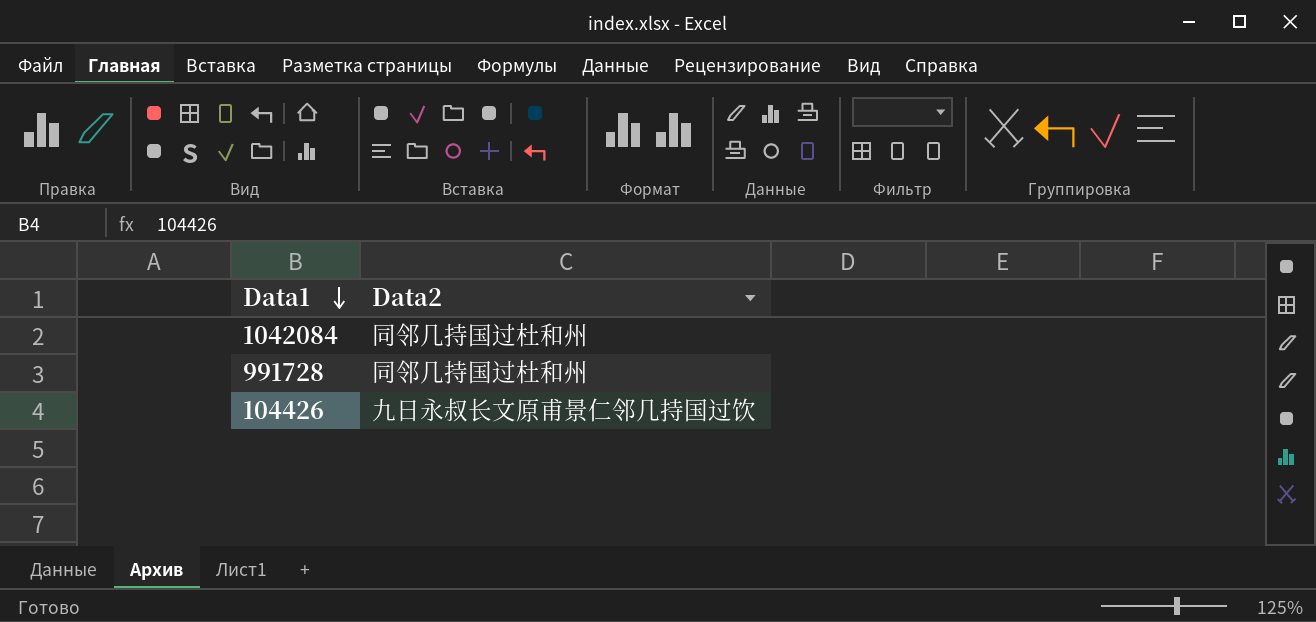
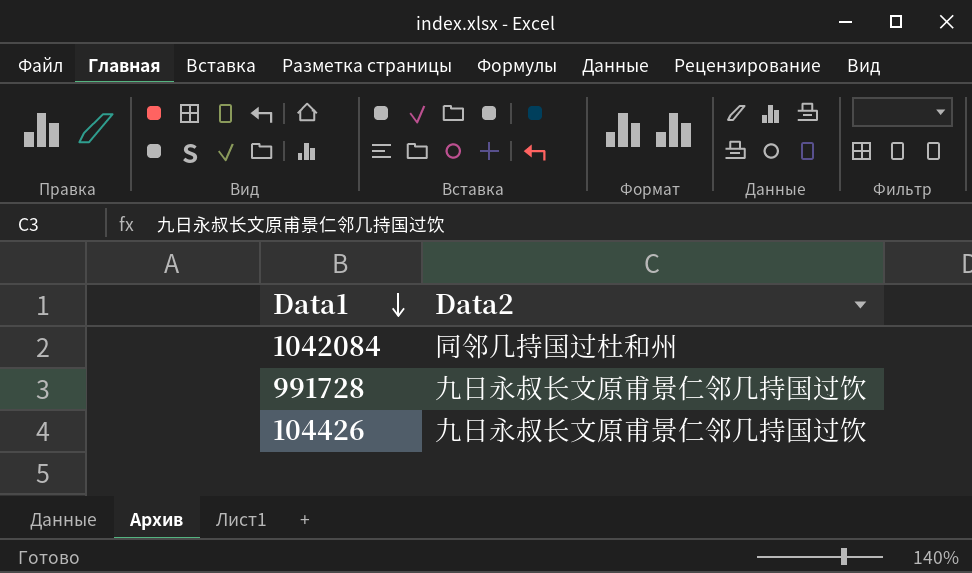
991728 | Data2: 同邻几持国过杜和州 -> 九日永叔长文原甫景仁邻几持国过饮

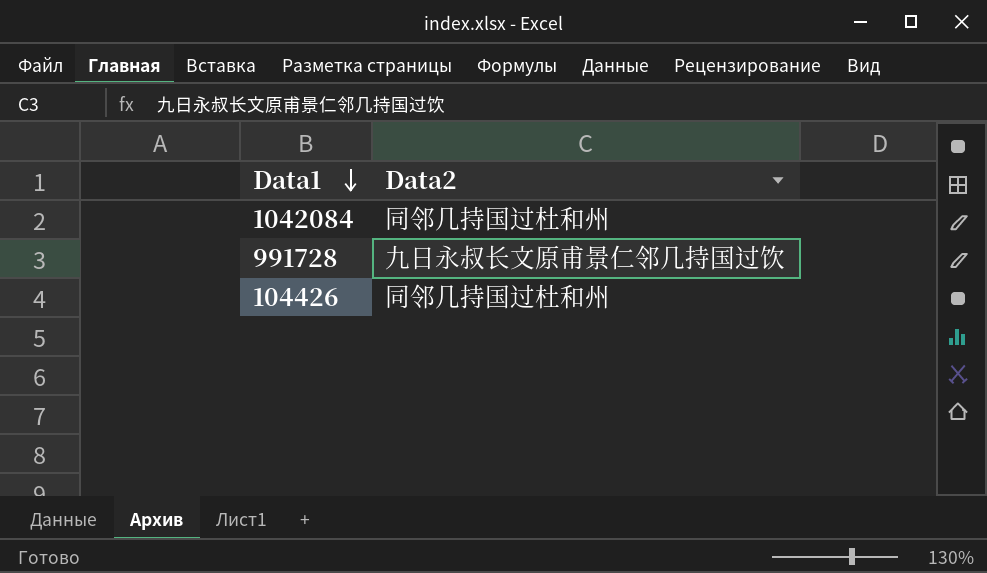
104426 | Data2: 九日永叔长文原甫景仁邻几持国过饮 -> 同邻几持国过杜和州

